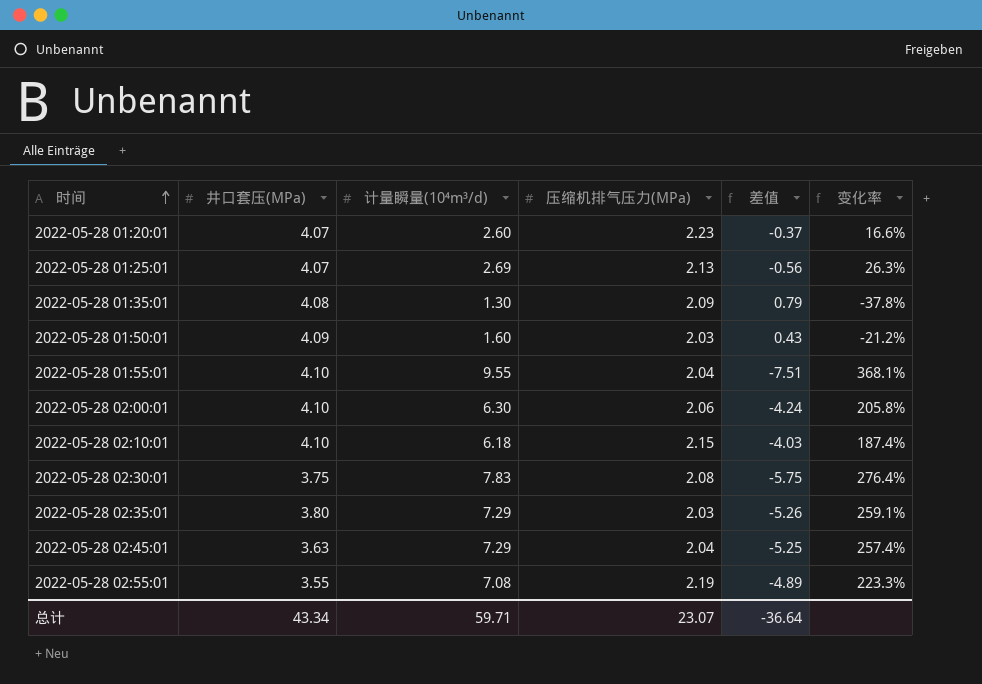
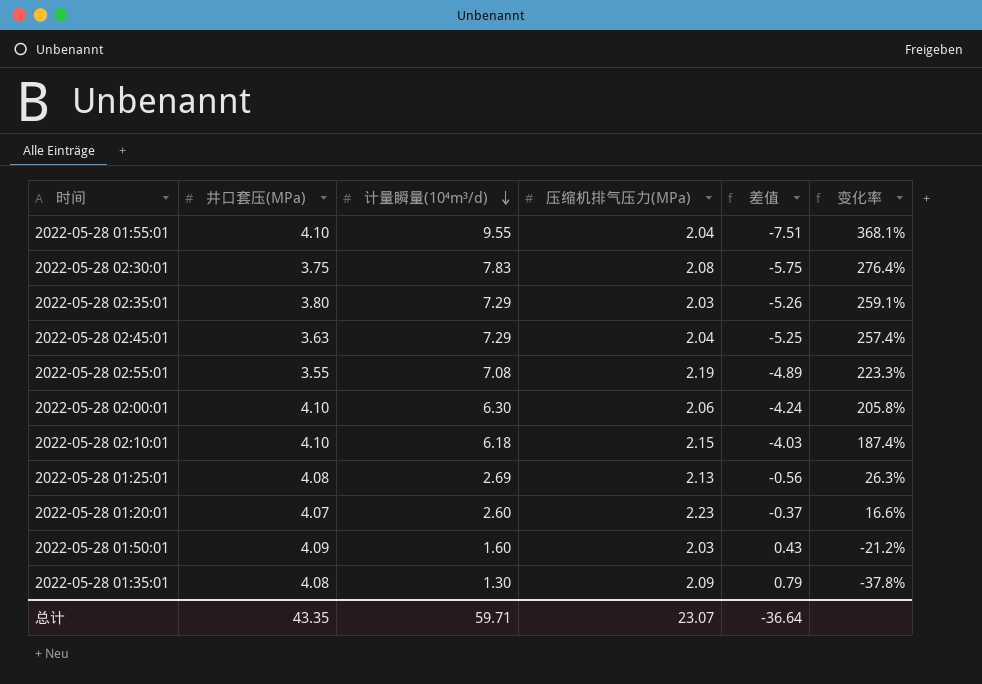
row order: 时间 ascending -> 计量瞬量(10⁴m³/d) descending
2022-05-28 01:25:01 | 井口套压(MPa): 4.07 -> 4.08
总计 | 井口套压(MPa): 43.34 -> 43.35

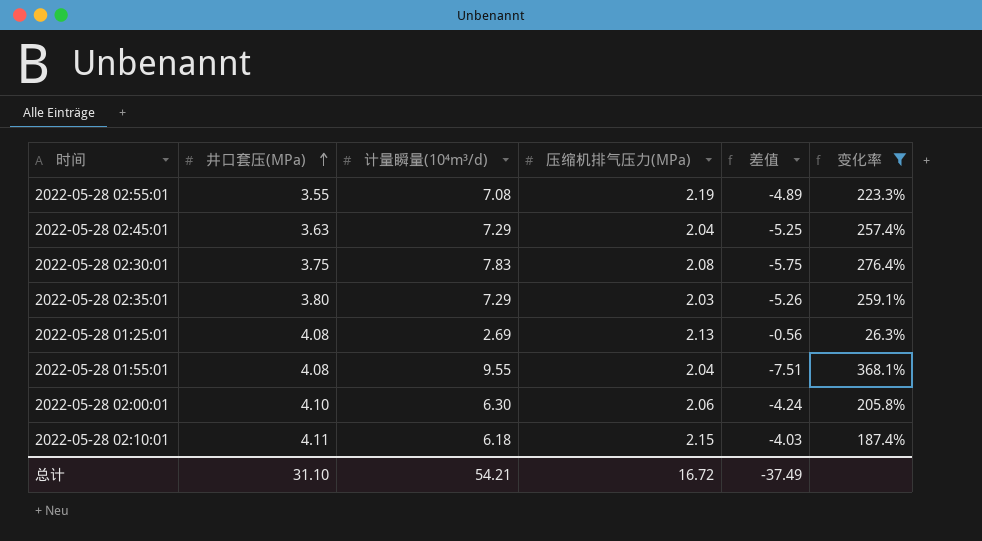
filter: none -> 变化率 >= 26.3%
row order: 计量瞬量(10⁴m³/d) descending -> 井口套压(MPa) ascending
2022-05-28 01:55:01 | 井口套压(MPa): 4.10 -> 4.08
2022-05-28 02:10:01 | 井口套压(MPa): 4.10 -> 4.11
总计 | 井口套压(MPa): 43.35 -> 31.10
总计 | 计量瞬量(10⁴m³/d): 59.71 -> 54.21
总计 | 压缩机排气压力(MPa): 23.07 -> 16.72
总计 | 差值: -36.64 -> -37.49

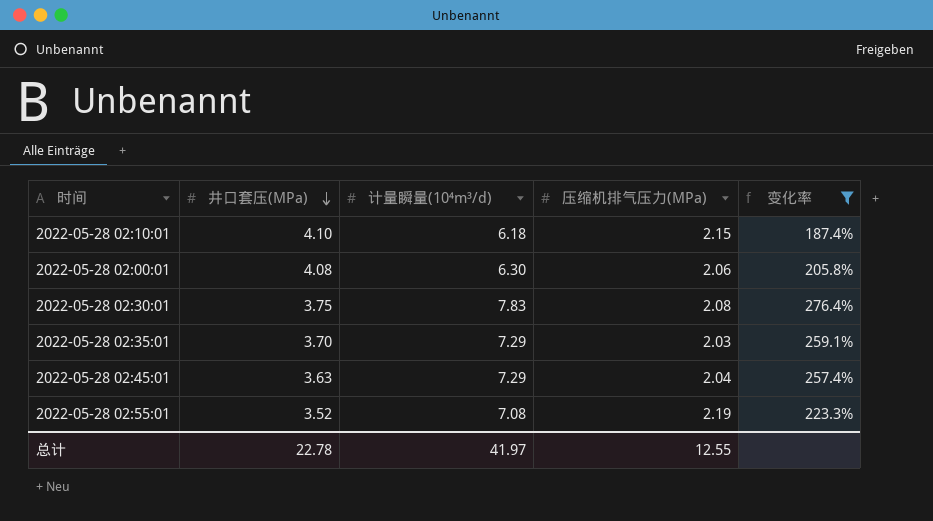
row order: 井口套压(MPa) ascending -> 井口套压(MPa) descending
column 差值 | formula: [压缩机排气压力(MPa)] - [计量瞬量(10⁴m³/d)] -> none
row 2022-05-28 01:25:01: 4.08 | 2.69 | 2.13 | -0.56 | 26.3% -> none
row 2022-05-28 01:55:01: 4.08 | 9.55 | 2.04 | -7.51 | 368.1% -> none
2022-05-28 02:10:01 | 井口套压(MPa): 4.11 -> 4.10
2022-05-28 02:00:01 | 井口套压(MPa): 4.10 -> 4.08
2022-05-28 02:35:01 | 井口套压(MPa): 3.80 -> 3.70
2022-05-28 02:55:01 | 井口套压(MPa): 3.55 -> 3.52
总计 | 井口套压(MPa): 31.10 -> 22.78
总计 | 计量瞬量(10⁴m³/d): 54.21 -> 41.97
总计 | 压缩机排气压力(MPa): 16.72 -> 12.55

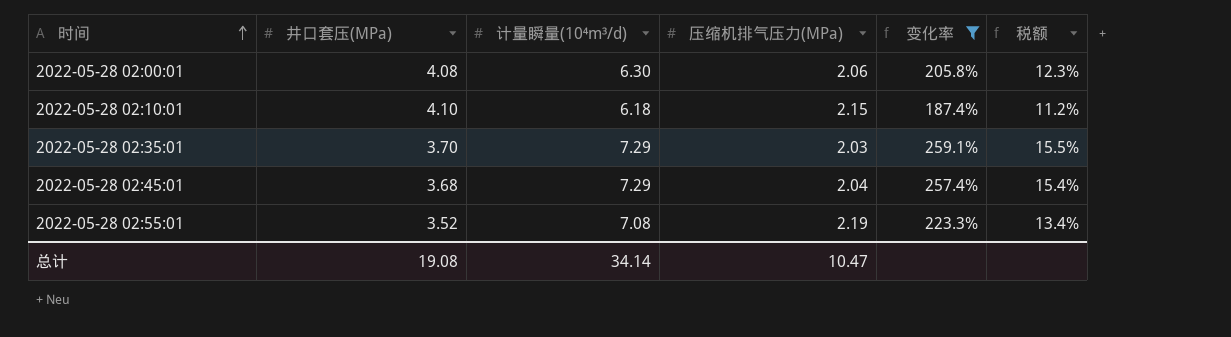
row order: 井口套压(MPa) descending -> 时间 ascending
column 税额 | formula: none -> [变化率] * 0.06
row 2022-05-28 02:30:01: 3.75 | 7.83 | 2.08 | 276.4% -> none
2022-05-28 02:45:01 | 井口套压(MPa): 3.63 -> 3.68
总计 | 井口套压(MPa): 22.78 -> 19.08
总计 | 计量瞬量(10⁴m³/d): 41.97 -> 34.14
总计 | 压缩机排气压力(MPa): 12.55 -> 10.47

